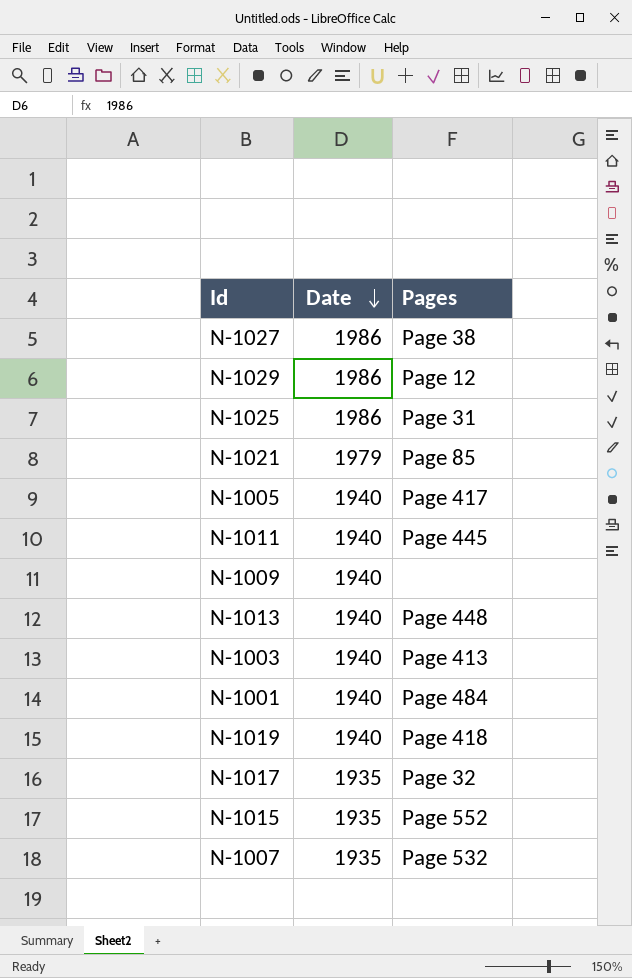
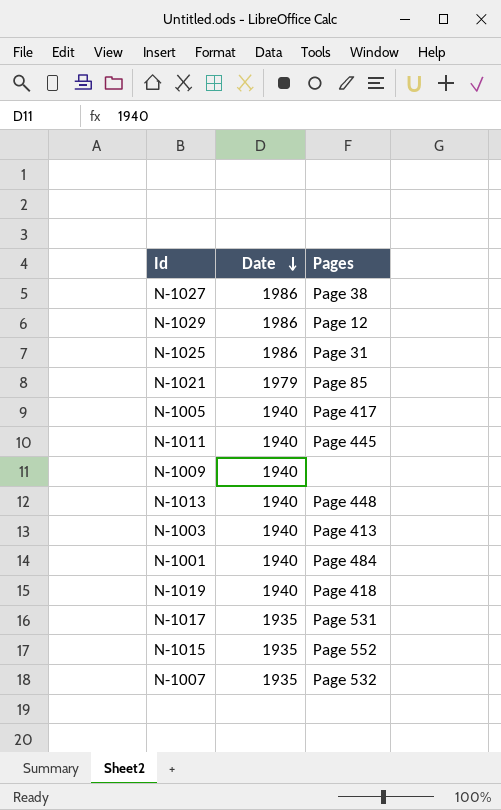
N-1017 | Pages: Page 32 -> Page 531

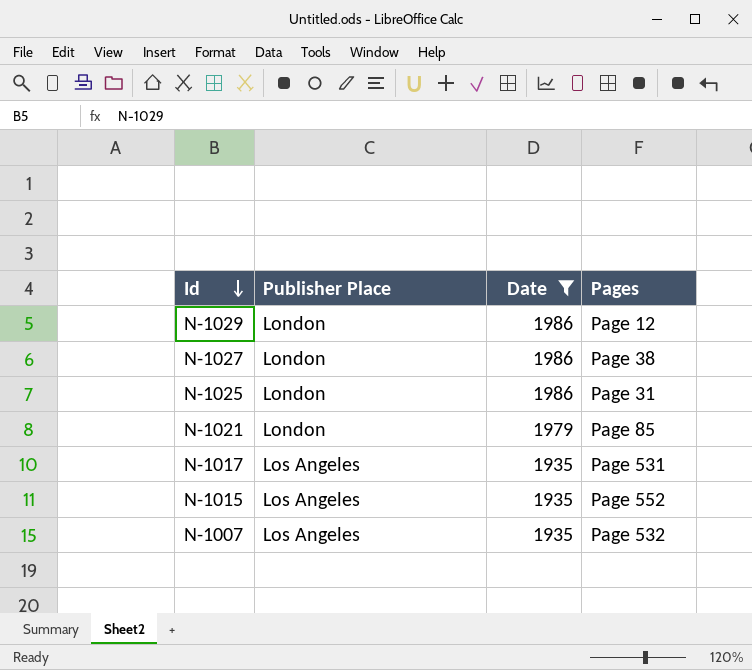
filter: none -> Date != 1940
row order: Date descending -> Id descending
column Publisher Place | position: none -> 2

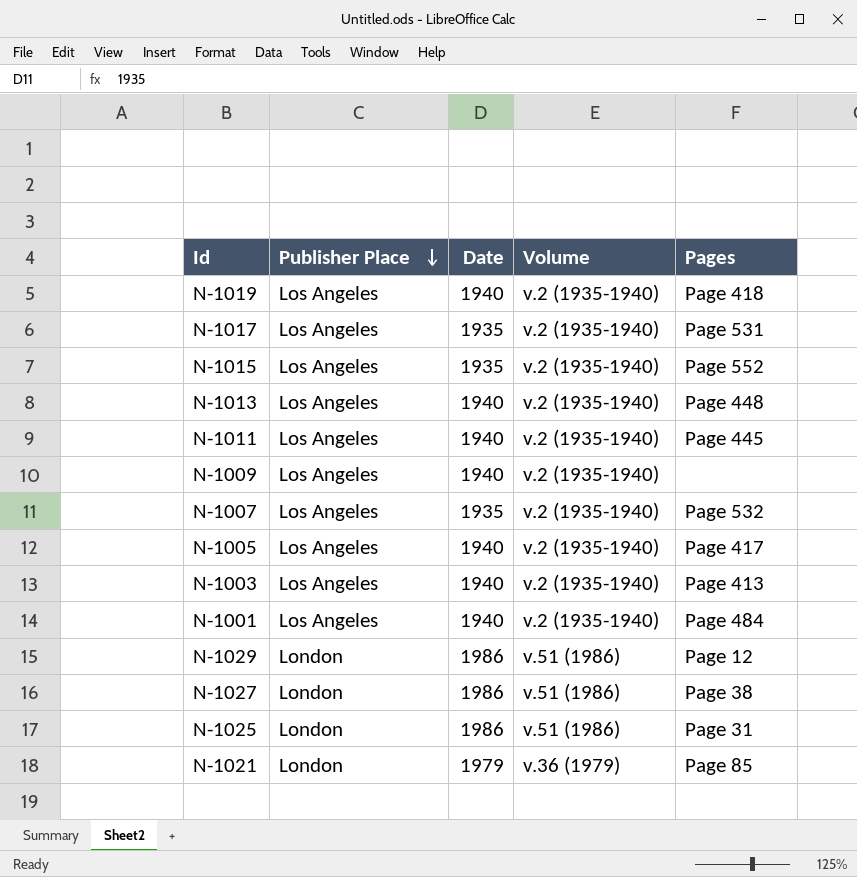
filter: Date != 1940 -> none
row order: Id descending -> Publisher Place descending
column Volume | position: none -> 4

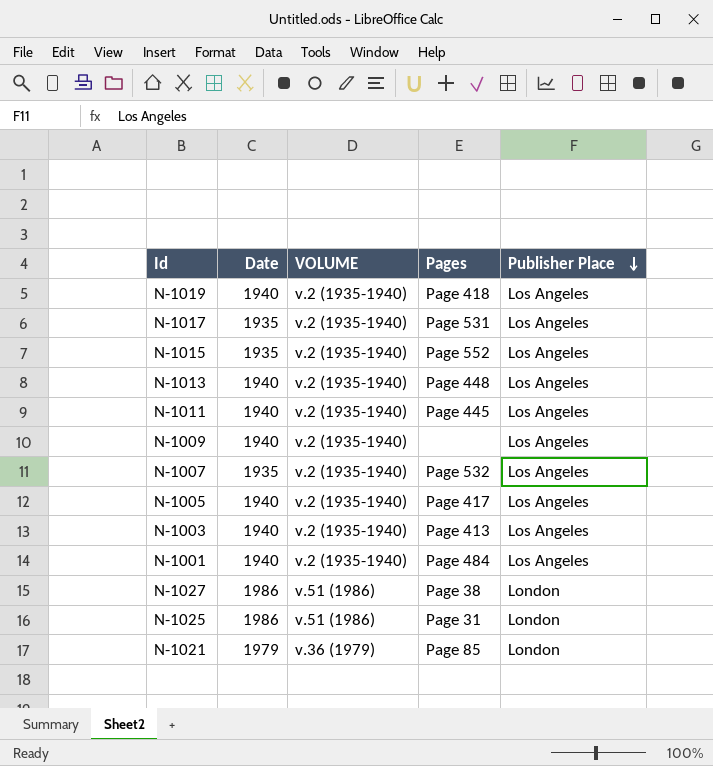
column name: Volume -> VOLUME
column Publisher Place | position: 2 -> 5
row N-1029: London | 1986 | v.51 (1986) | Page 12 -> none

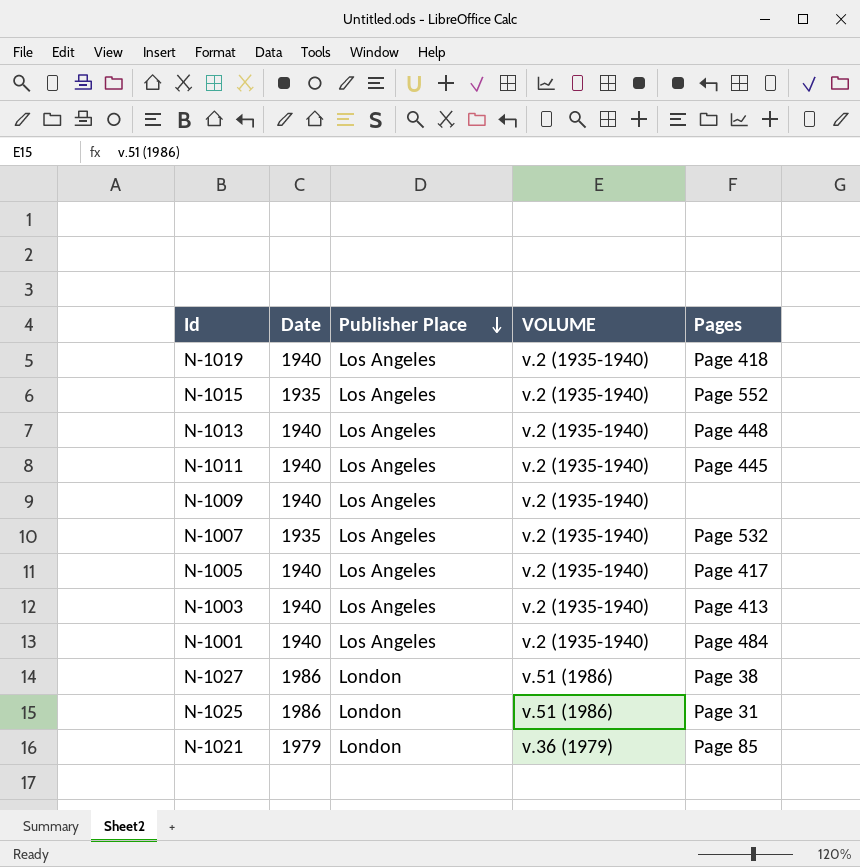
column Publisher Place | position: 5 -> 3
row N-1017: 1935 | v.2 (1935-1940) | Page 531 | Los Angeles -> none

